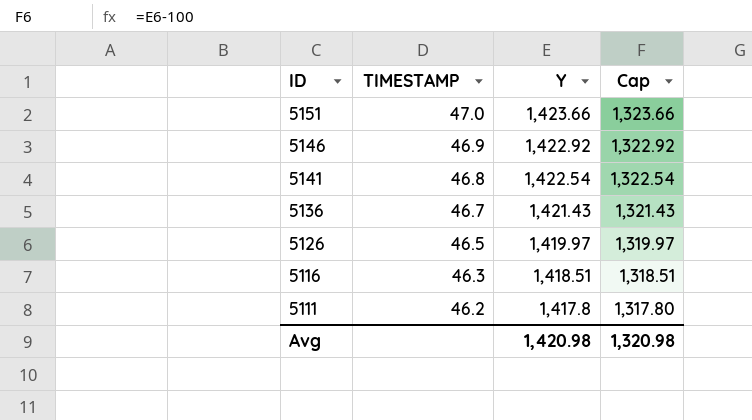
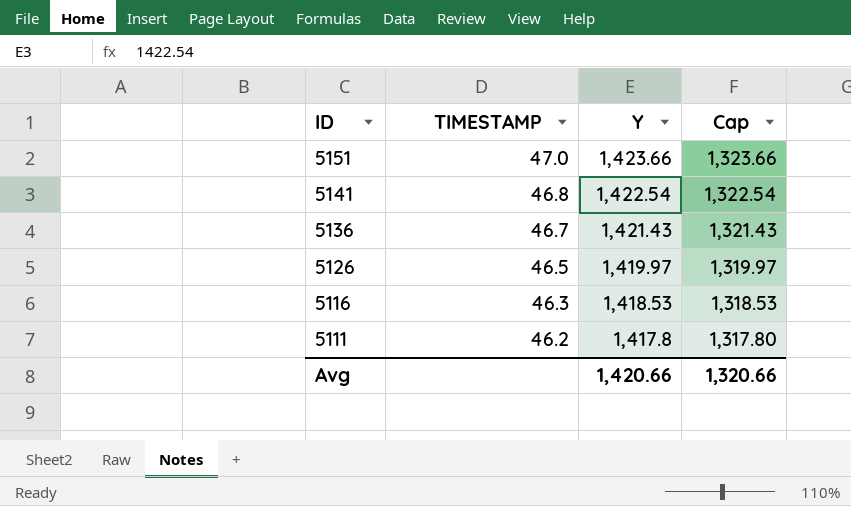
row 5146: 46.9 | 1,422.92 | 1,322.92 -> none
5116 | Y: 1,418.51 -> 1,418.53
5116 | Cap: 1,318.51 -> 1,318.53
Avg | Y: 1,420.98 -> 1,420.66
Avg | Cap: 1,320.98 -> 1,320.66

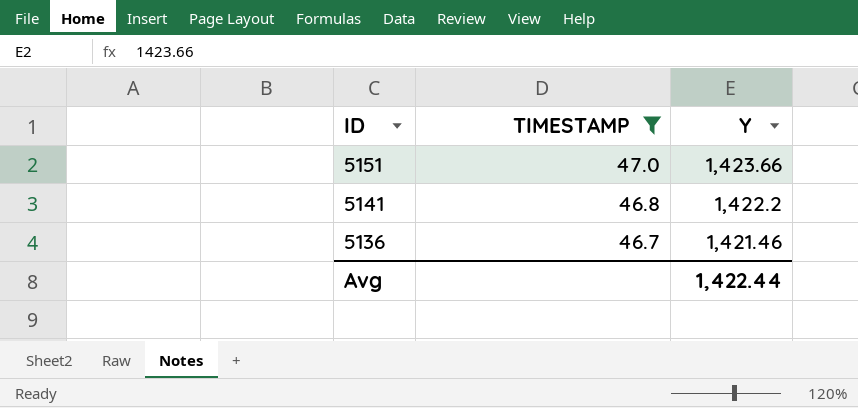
filter: none -> TIMESTAMP >= 46.7
column Cap | formula: [Y] - 100 -> none
5141 | Y: 1,422.54 -> 1,422.2
5136 | Y: 1,421.43 -> 1,421.46
Avg | Y: 1,420.66 -> 1,422.44

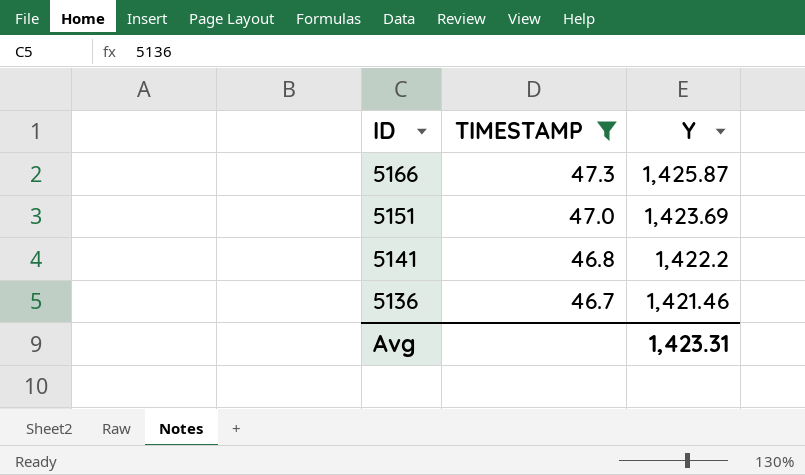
row 5166: none -> 47.3 | 1,425.87
5151 | Y: 1,423.66 -> 1,423.69
Avg | Y: 1,422.44 -> 1,423.31

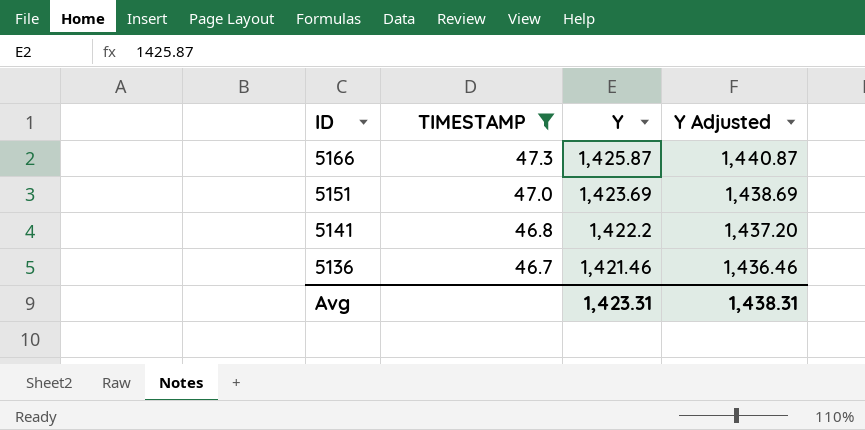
column Y Adjusted | formula: none -> [Y] + 15

